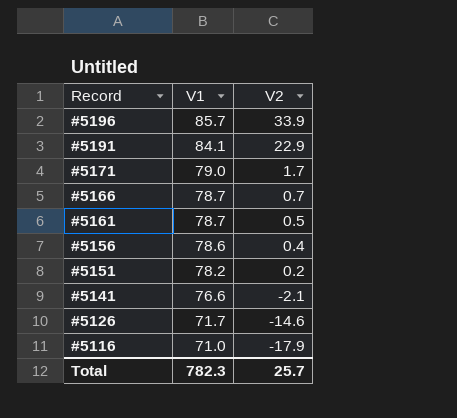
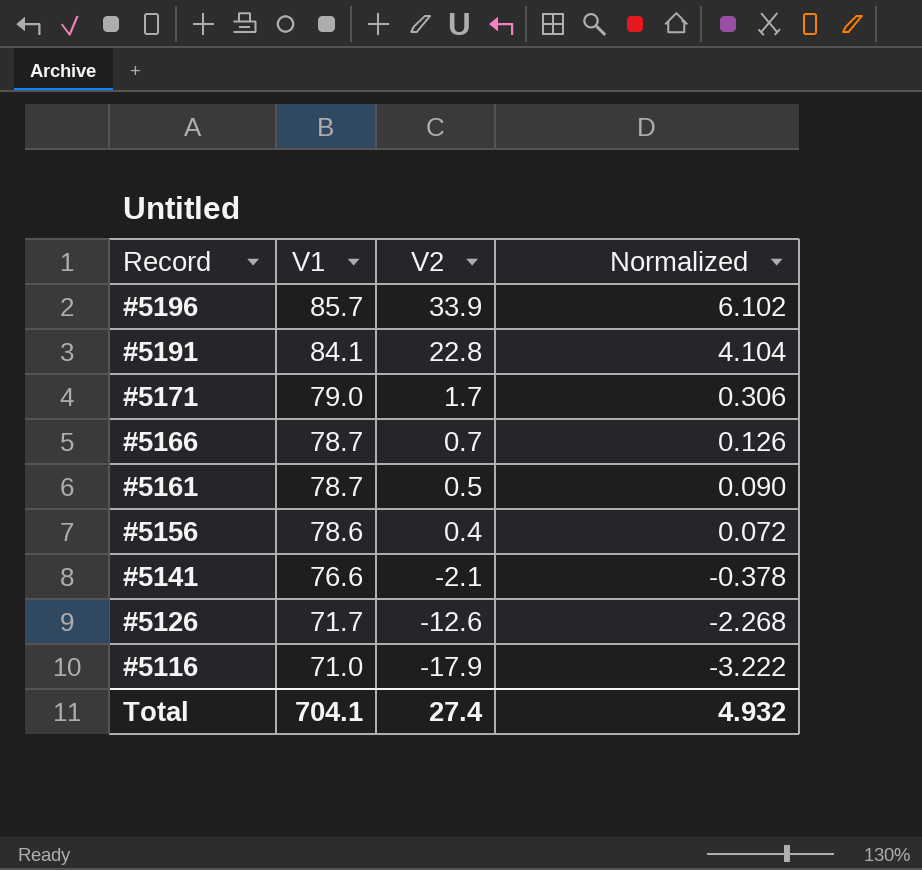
column Normalized | formula: none -> [V2] * 0.18
row #5151: 78.2 | 0.2 -> none
#5191 | V2: 22.9 -> 22.8
#5126 | V2: -14.6 -> -12.6
Total | V1: 782.3 -> 704.1
Total | V2: 25.7 -> 27.4

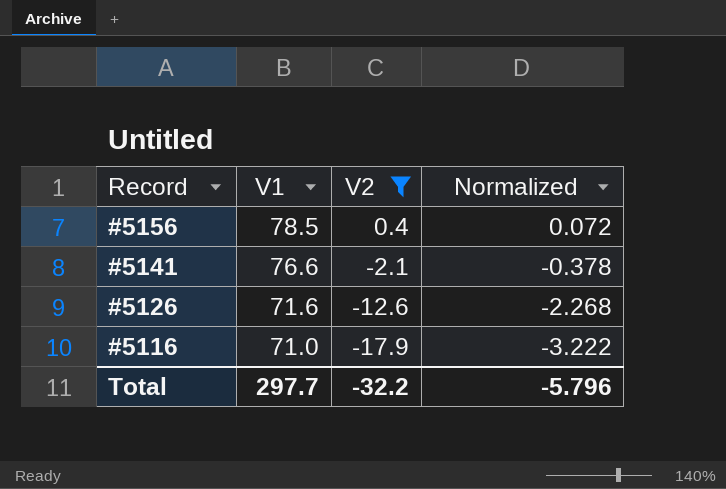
filter: none -> V2 <= 0.4
#5156 | V1: 78.6 -> 78.5
#5126 | V1: 71.7 -> 71.6
Total | V1: 704.1 -> 297.7
Total | V2: 27.4 -> -32.2
Total | Normalized: 4.932 -> -5.796

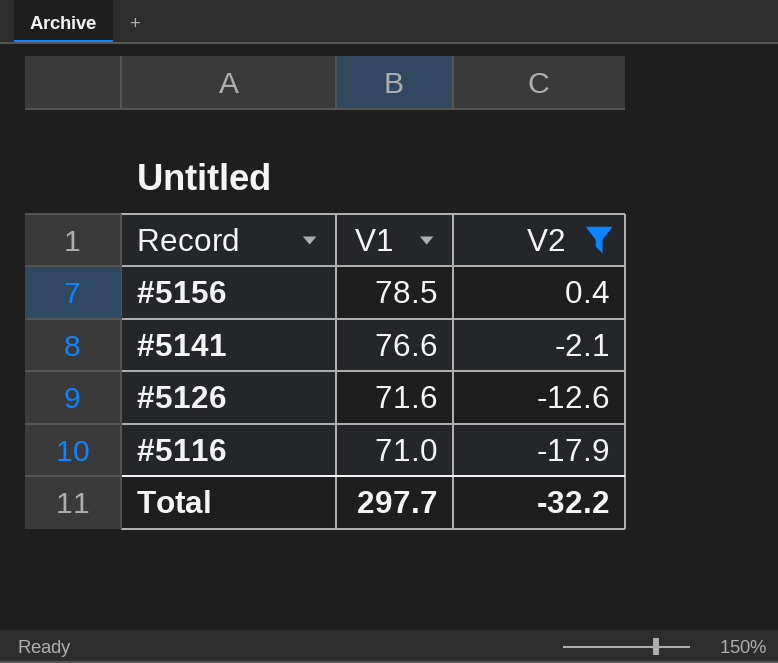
column Normalized | formula: [V2] * 0.18 -> none

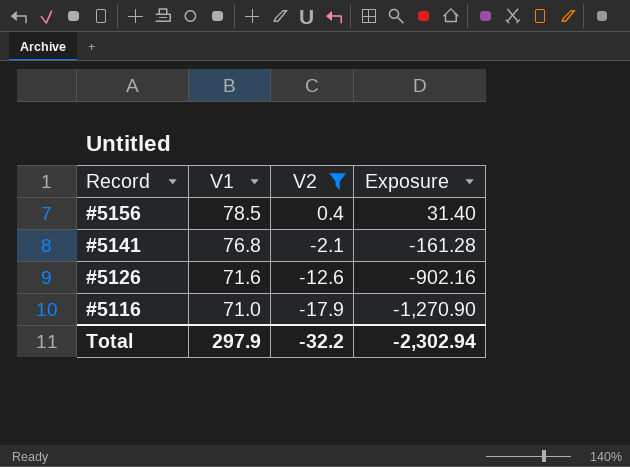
column Exposure | formula: none -> [V1] * [V2]
#5141 | V1: 76.6 -> 76.8
Total | V1: 297.7 -> 297.9

